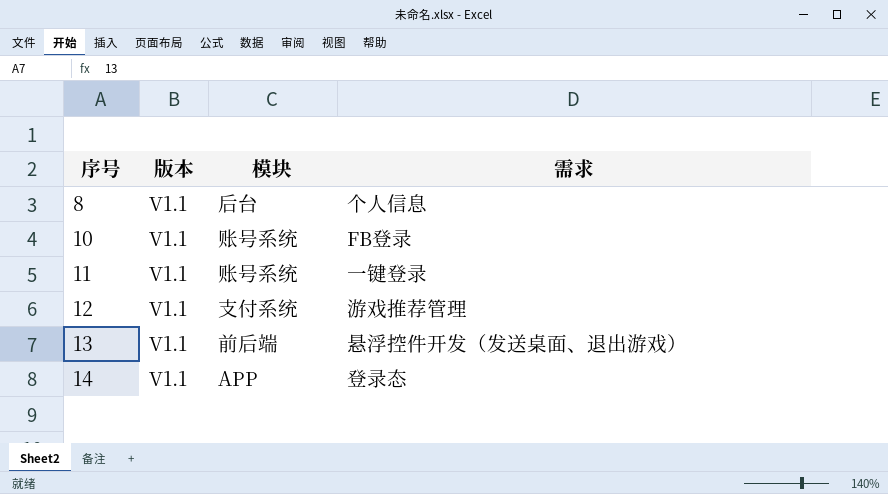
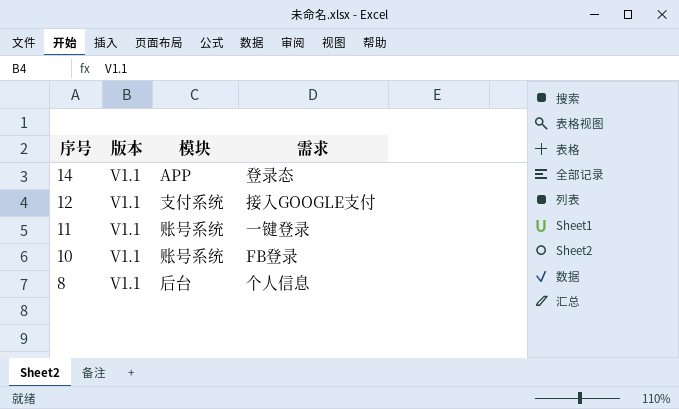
row order: 序号 ascending -> 序号 descending
row 13: V1.1 | 前后端 | 悬浮控件开发（发送桌面、退出游戏） -> none
12 | 需求: 游戏推荐管理 -> 接入GOOGLE支付

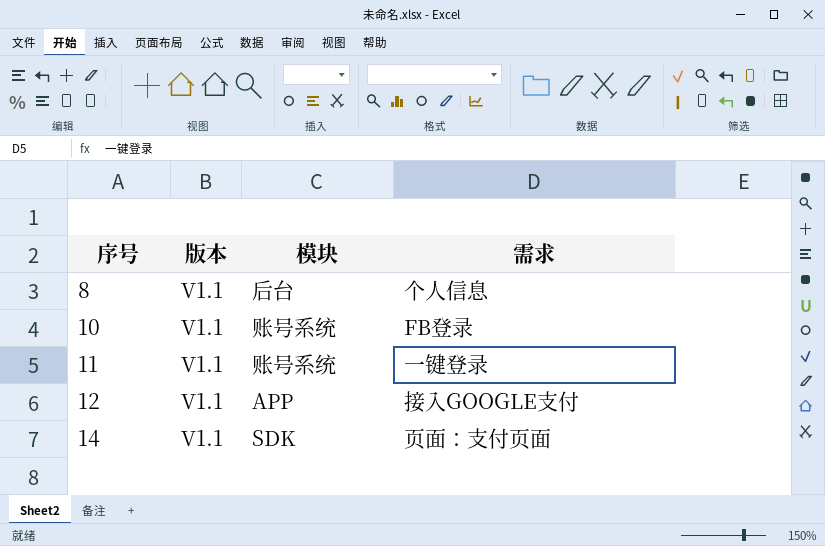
row order: 序号 descending -> 序号 ascending
12 | 模块: 支付系统 -> APP
14 | 模块: APP -> SDK
14 | 需求: 登录态 -> 页面：支付页面

